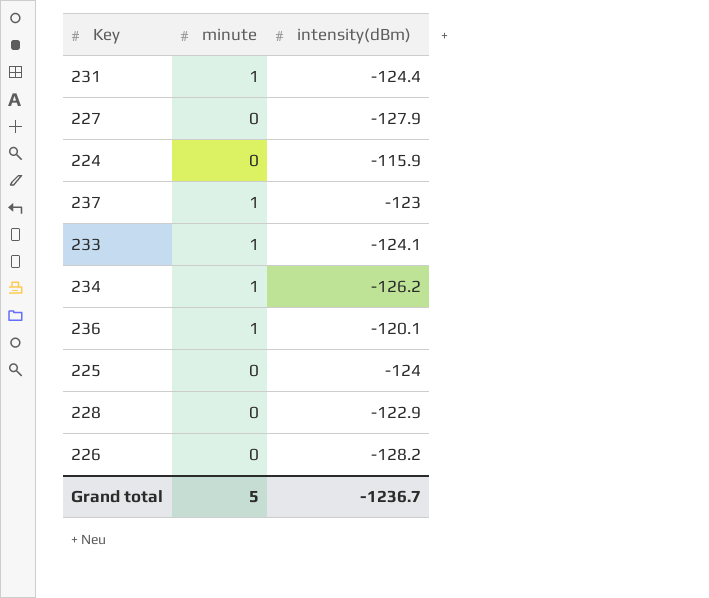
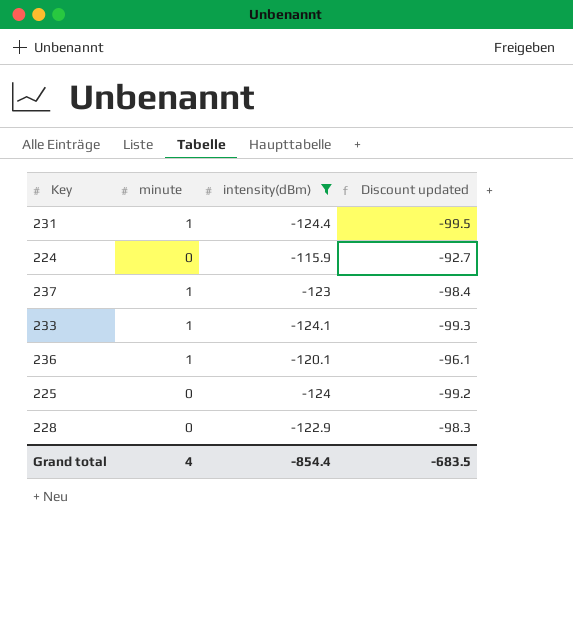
filter: none -> intensity(dBm) >= -124.4
column Discount updated | formula: none -> [intensity(dBm)] * 0.8
Grand total | minute: 5 -> 4
Grand total | intensity(dBm): -1236.7 -> -854.4

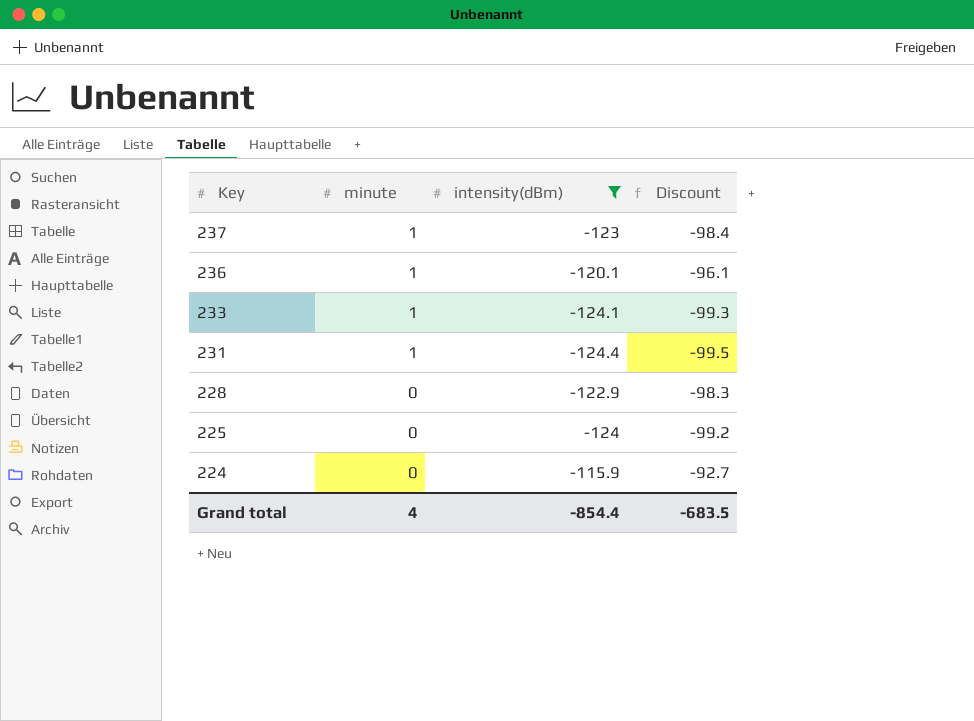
row order: none -> Key descending
column name: Discount updated -> Discount

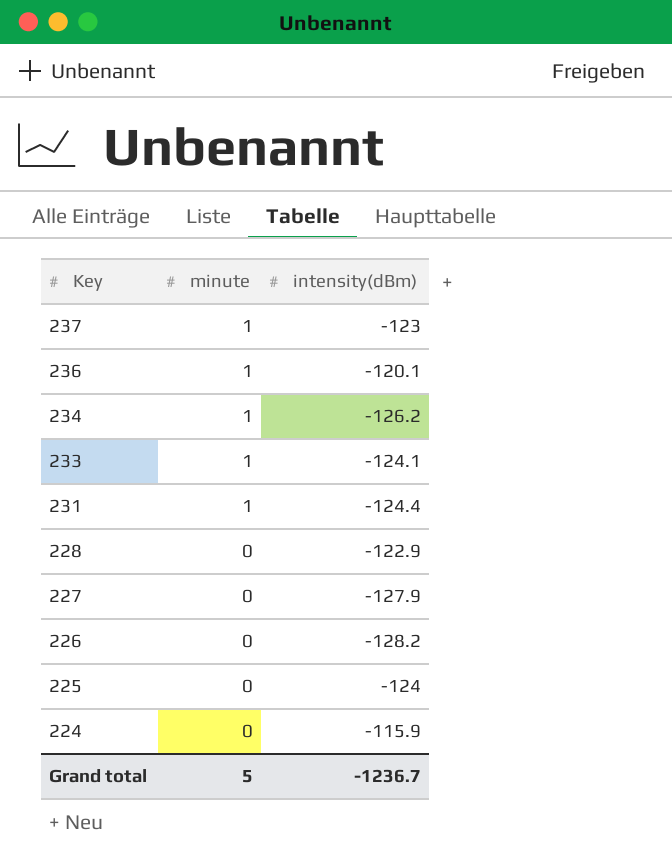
filter: intensity(dBm) >= -124.4 -> none
column Discount | formula: [intensity(dBm)] * 0.8 -> none
Grand total | minute: 4 -> 5
Grand total | intensity(dBm): -854.4 -> -1236.7

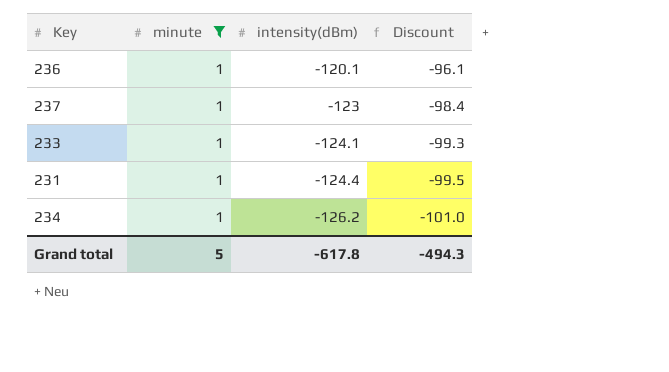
filter: none -> minute = 1
row order: Key descending -> intensity(dBm) descending
column Discount | formula: none -> [intensity(dBm)] * 0.8
Grand total | intensity(dBm): -1236.7 -> -617.8

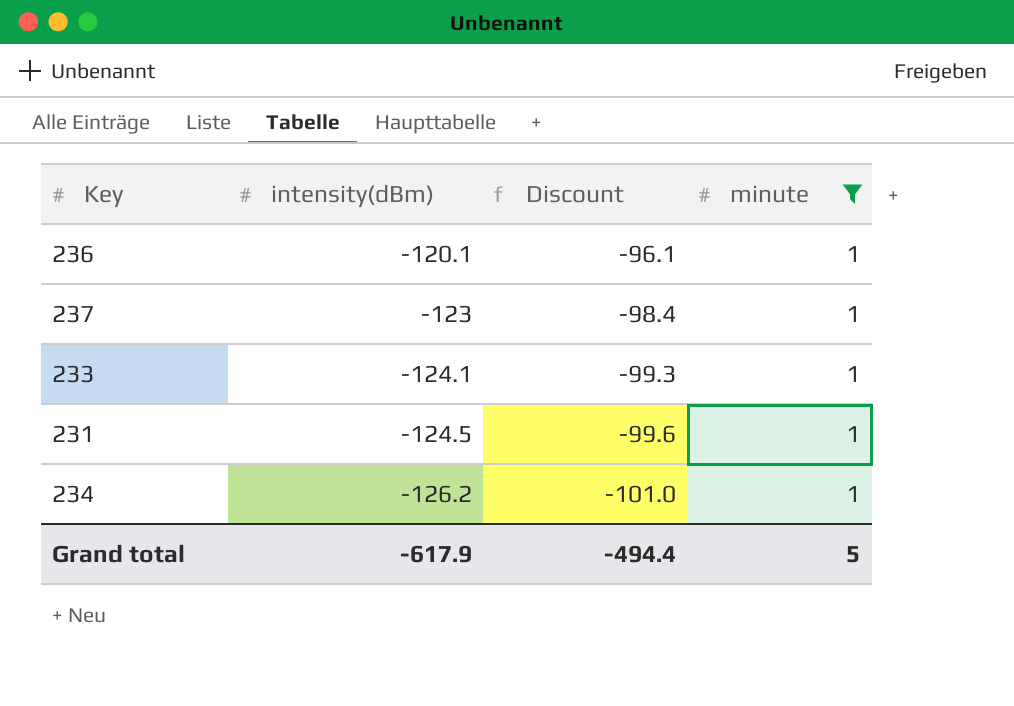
column minute | position: 2 -> 4
231 | intensity(dBm): -124.4 -> -124.5
231 | Discount: -99.5 -> -99.6
Grand total | intensity(dBm): -617.8 -> -617.9
Grand total | Discount: -494.3 -> -494.4

